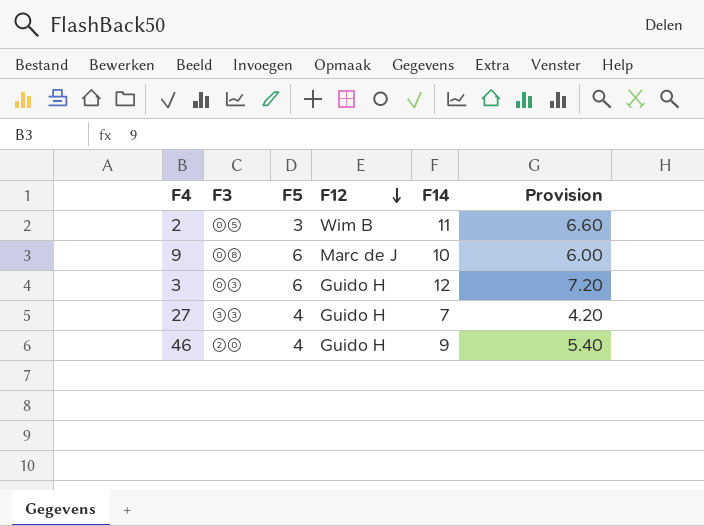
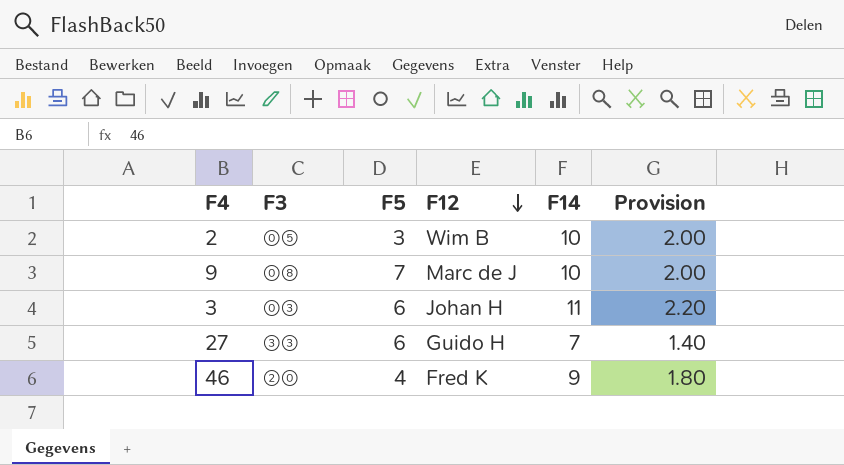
column Provision | formula: [F14] * 0.6 -> [F14] * 0.2
2 | F14: 11 -> 10
9 | F5: 6 -> 7
3 | F12: Guido H -> Johan H
3 | F14: 12 -> 11
27 | F5: 4 -> 6
46 | F12: Guido H -> Fred K

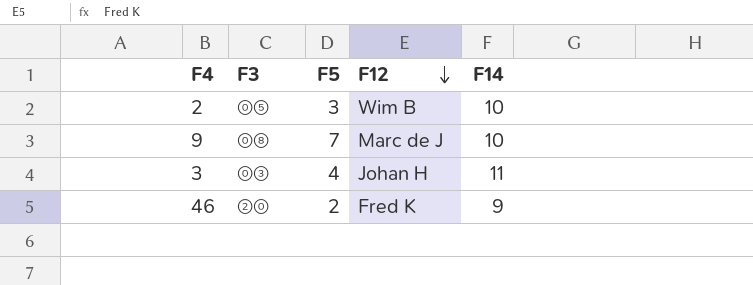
column Provision | formula: [F14] * 0.2 -> none
row 27: ③③ | 6 | Guido H | 7 | 1.40 -> none
3 | F5: 6 -> 4
46 | F5: 4 -> 2

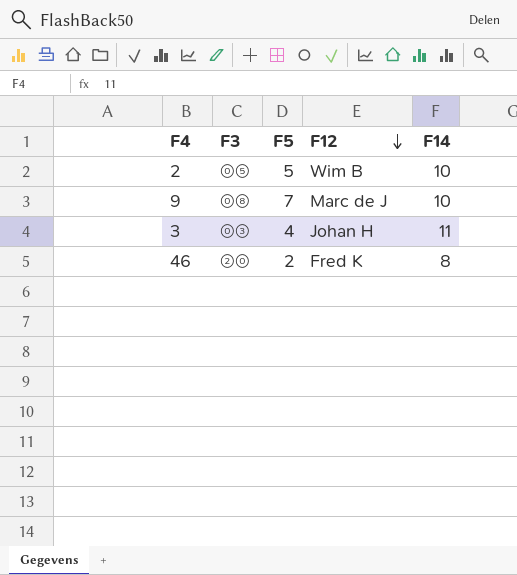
2 | F5: 3 -> 5
46 | F14: 9 -> 8

